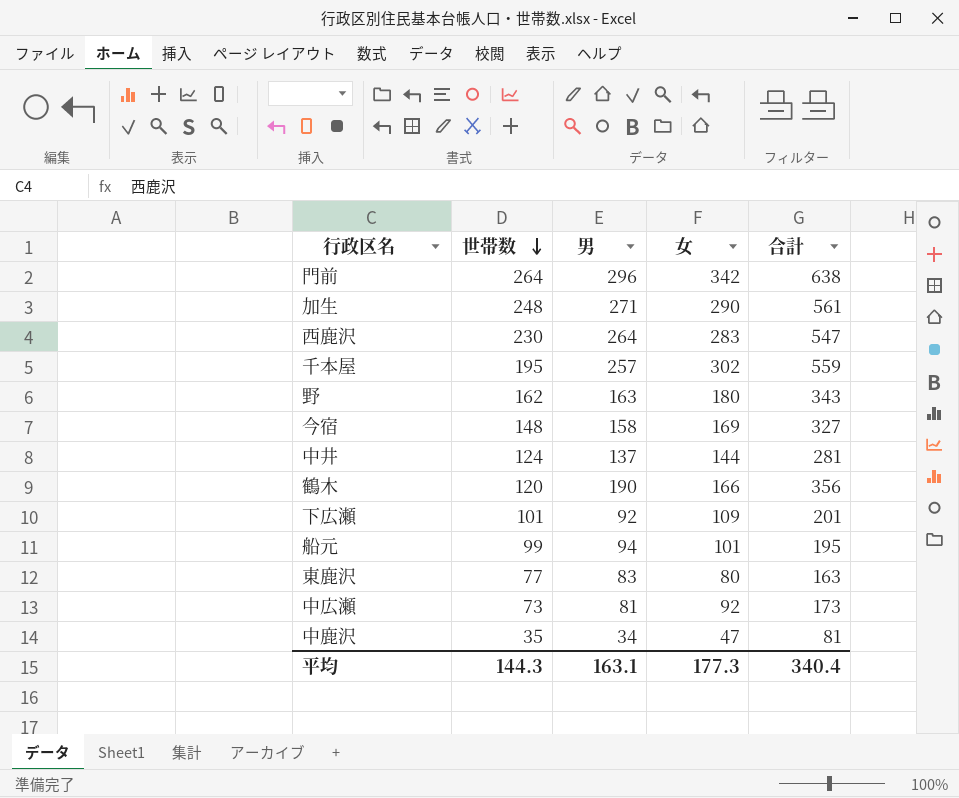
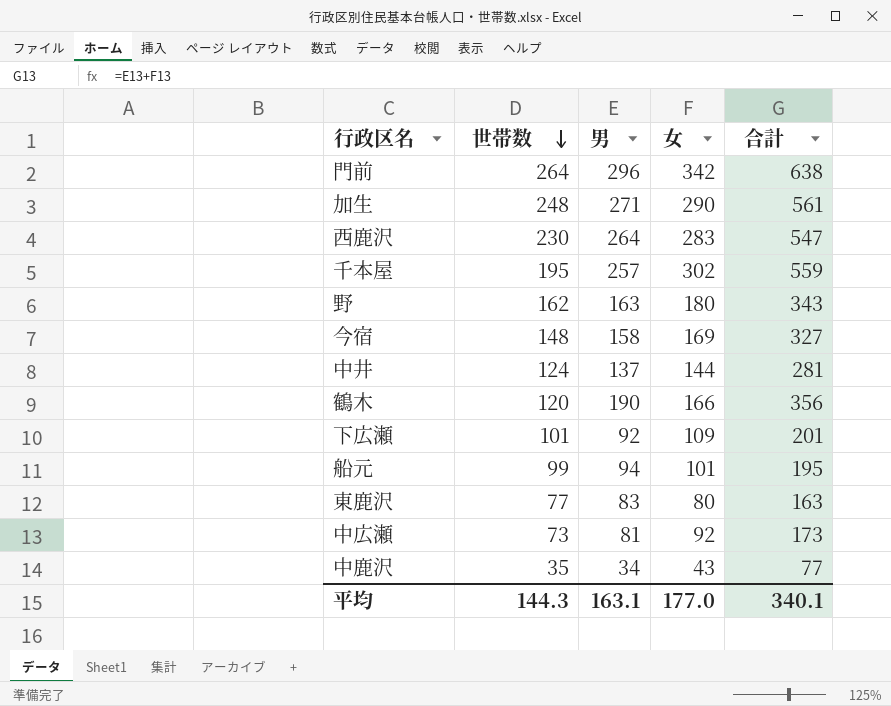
中鹿沢 | 女: 47 -> 43
中鹿沢 | 合計: 81 -> 77
平均 | 女: 177.3 -> 177.0
平均 | 合計: 340.4 -> 340.1

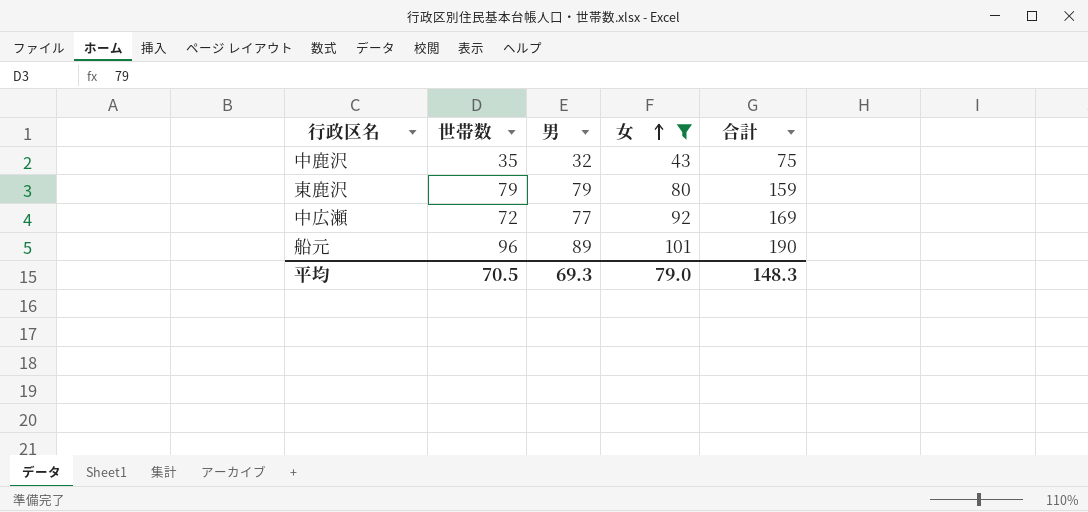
filter: none -> 女 <= 101
row order: 世帯数 descending -> 女 ascending
中鹿沢 | 男: 34 -> 32
中鹿沢 | 合計: 77 -> 75
東鹿沢 | 世帯数: 77 -> 79
東鹿沢 | 男: 83 -> 79
東鹿沢 | 合計: 163 -> 159
中広瀬 | 世帯数: 73 -> 72
中広瀬 | 男: 81 -> 77
中広瀬 | 合計: 173 -> 169
船元 | 世帯数: 99 -> 96
船元 | 男: 94 -> 89
船元 | 合計: 195 -> 190
平均 | 世帯数: 144.3 -> 70.5
平均 | 男: 163.1 -> 69.3
平均 | 女: 177.0 -> 79.0
平均 | 合計: 340.1 -> 148.3

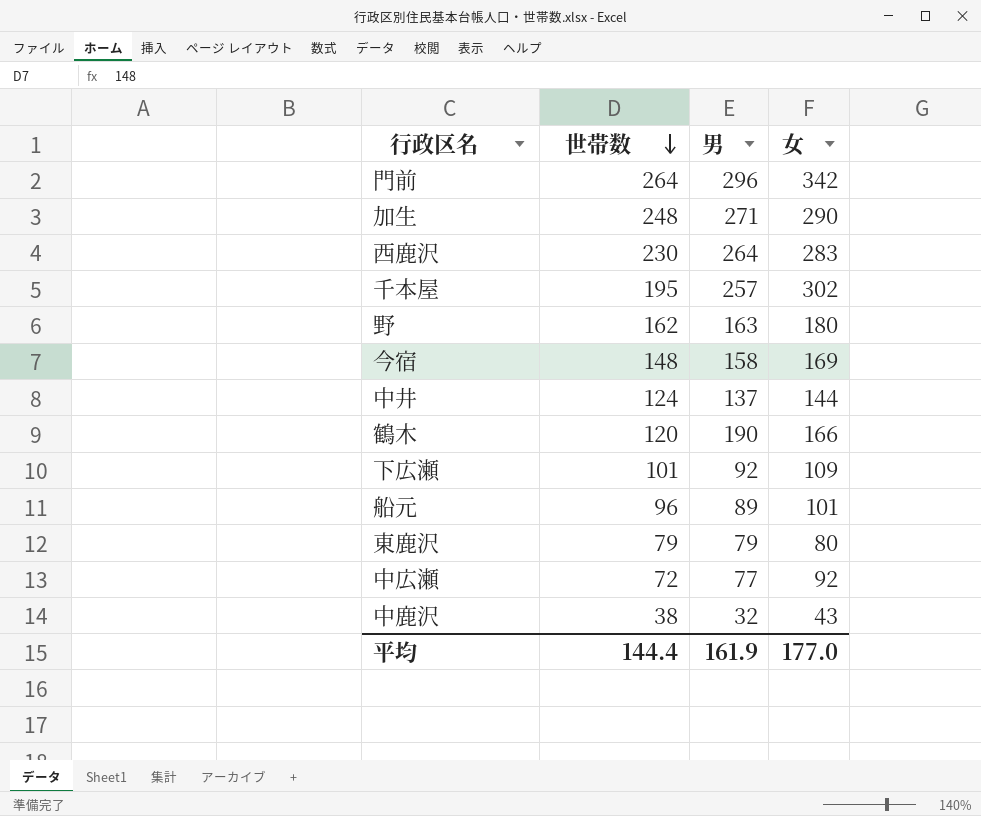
filter: 女 <= 101 -> none
row order: 女 ascending -> 世帯数 descending
column 合計 | formula: [男] + [女] -> none
中鹿沢 | 世帯数: 35 -> 38
平均 | 世帯数: 70.5 -> 144.4
平均 | 男: 69.3 -> 161.9
平均 | 女: 79.0 -> 177.0

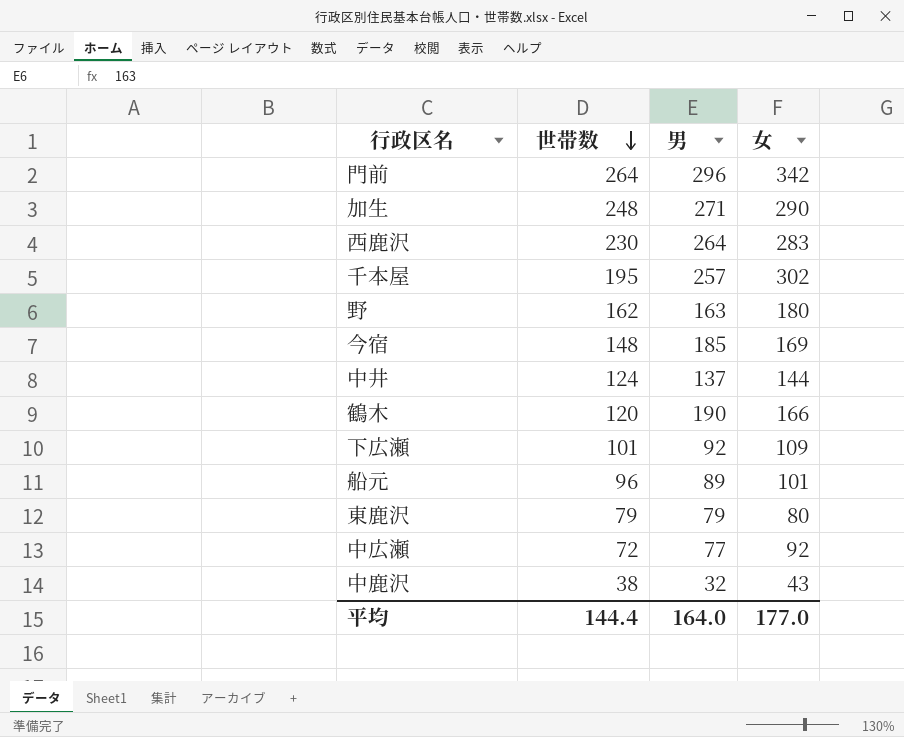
今宿 | 男: 158 -> 185
平均 | 男: 161.9 -> 164.0

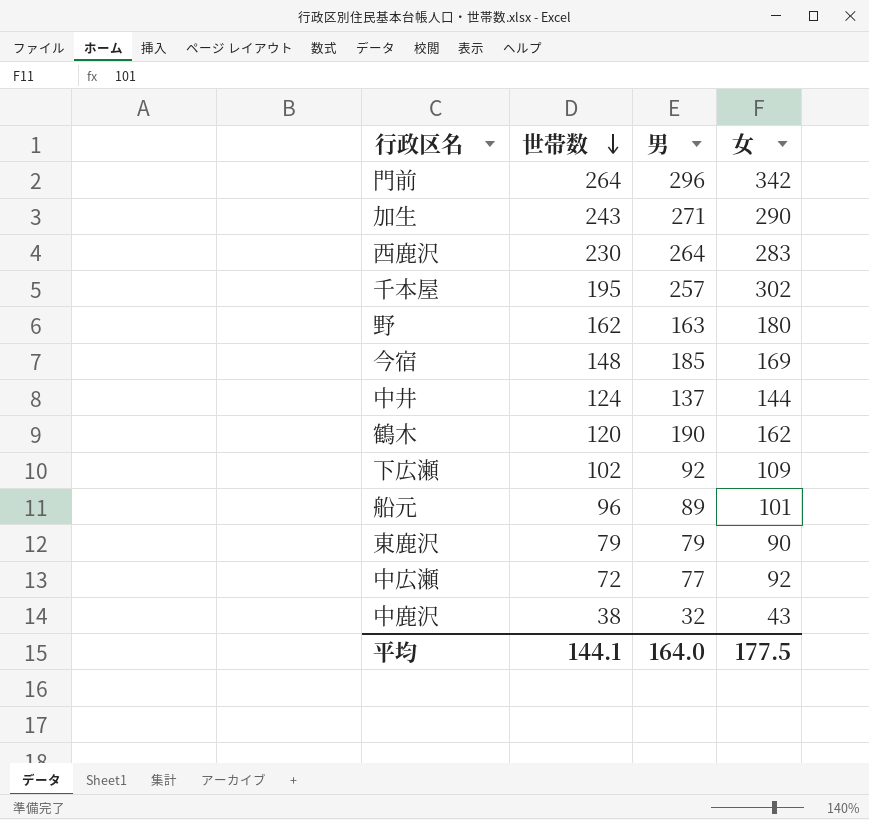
加生 | 世帯数: 248 -> 243
鶴木 | 女: 166 -> 162
下広瀬 | 世帯数: 101 -> 102
東鹿沢 | 女: 80 -> 90
平均 | 世帯数: 144.4 -> 144.1
平均 | 女: 177.0 -> 177.5

